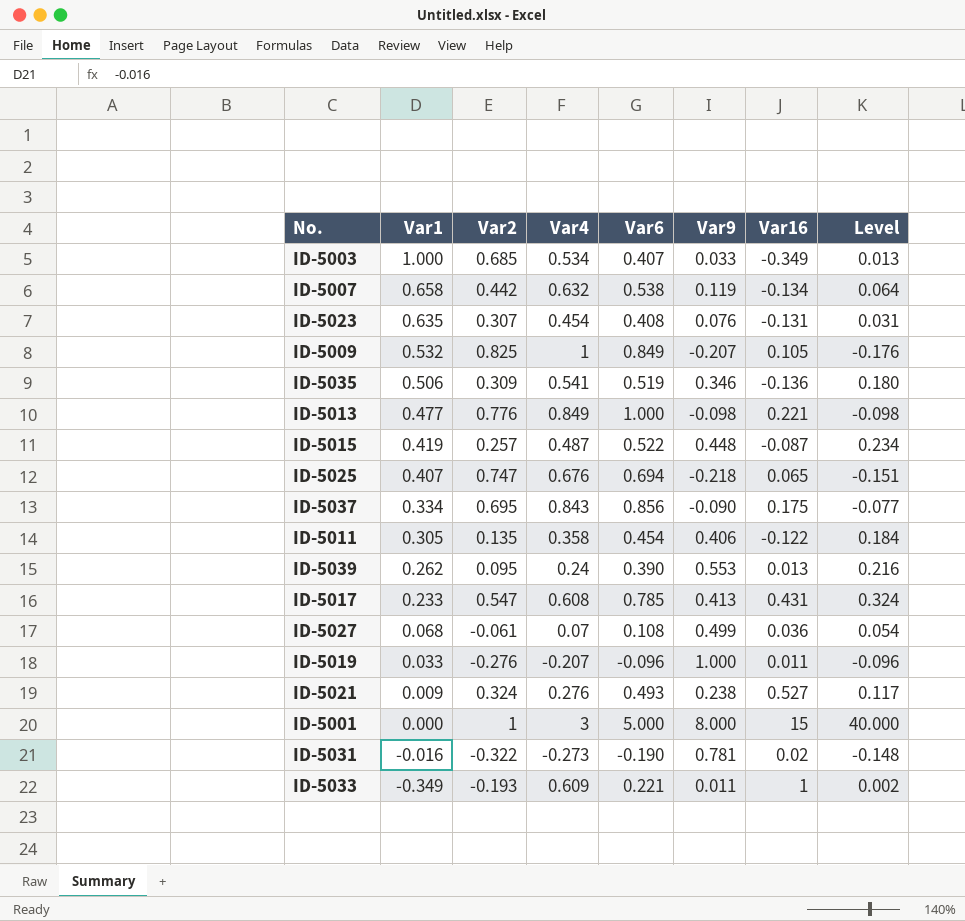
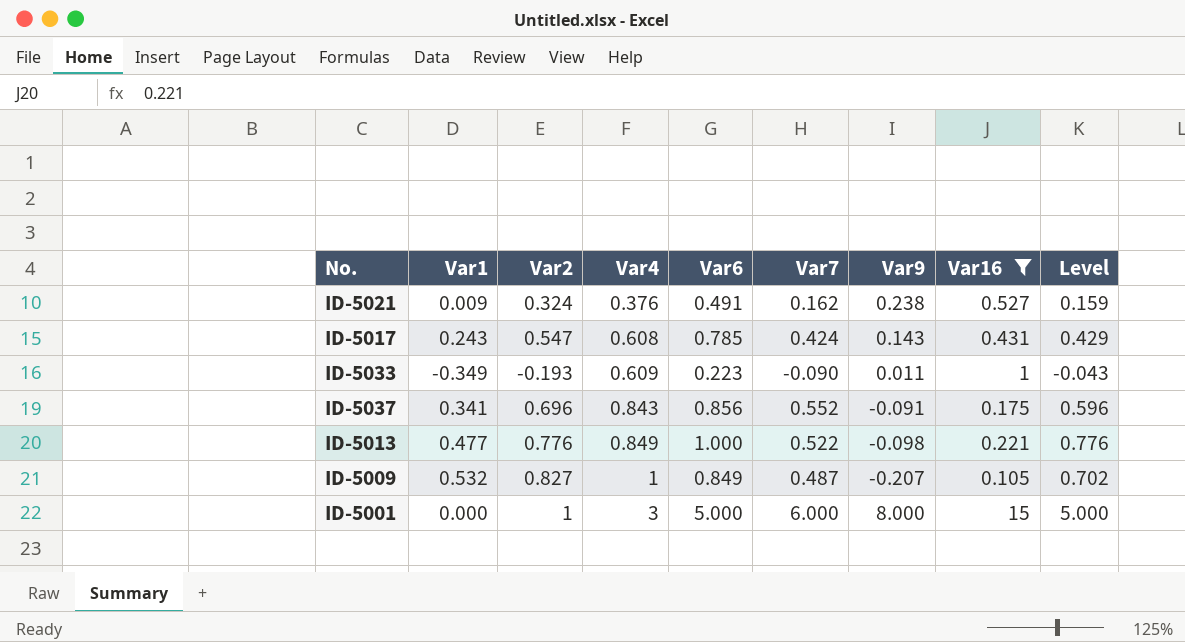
filter: none -> Var16 >= 0.105
row order: Var1 descending -> Var4 ascending
column Var7 | position: none -> 6
column Level | formula: [Var6] * [Var9] -> [Var2] * [Var6]
ID-5021 | Var4: 0.276 -> 0.376
ID-5021 | Var6: 0.493 -> 0.491
ID-5017 | Var1: 0.233 -> 0.243
ID-5017 | Var9: 0.413 -> 0.143
ID-5033 | Var6: 0.221 -> 0.223
ID-5037 | Var1: 0.334 -> 0.341
ID-5037 | Var2: 0.695 -> 0.696
ID-5037 | Var9: -0.090 -> -0.091
ID-5009 | Var2: 0.825 -> 0.827

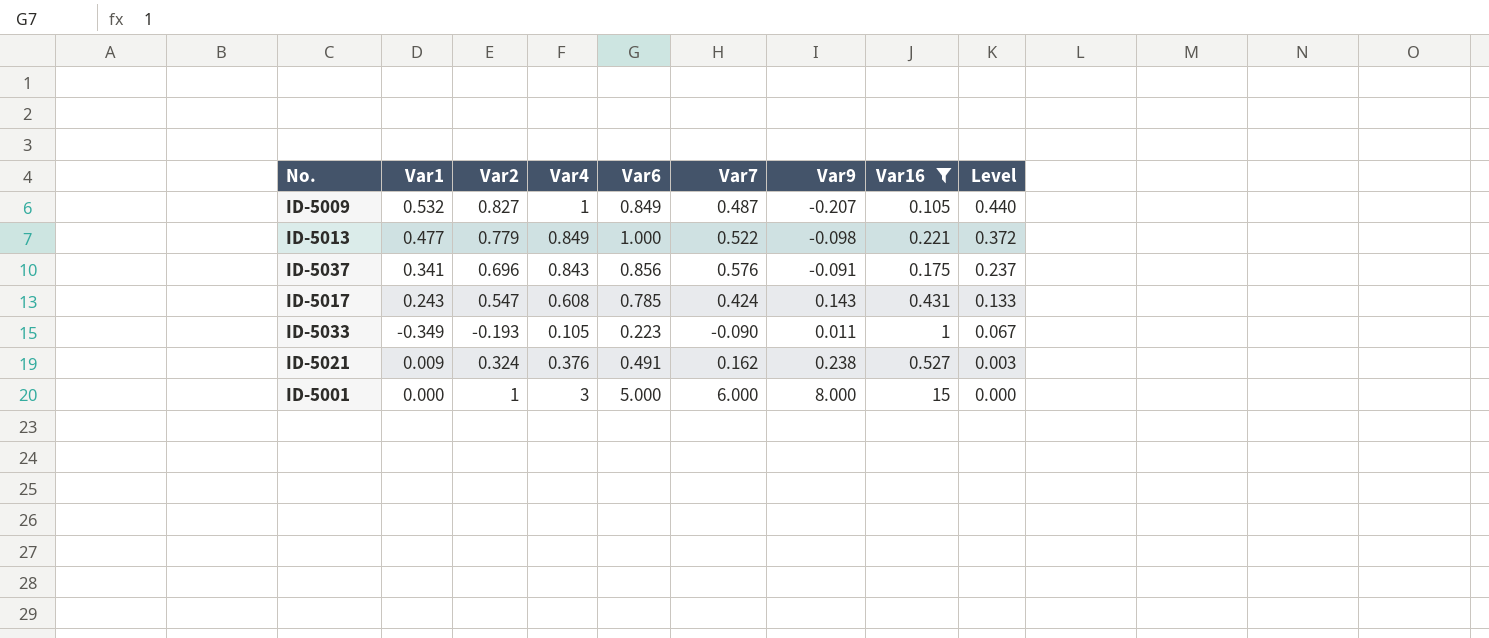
row order: Var4 ascending -> Level descending
column Level | formula: [Var2] * [Var6] -> [Var1] * [Var2]
ID-5013 | Var2: 0.776 -> 0.779
ID-5037 | Var7: 0.552 -> 0.576
ID-5033 | Var4: 0.609 -> 0.105

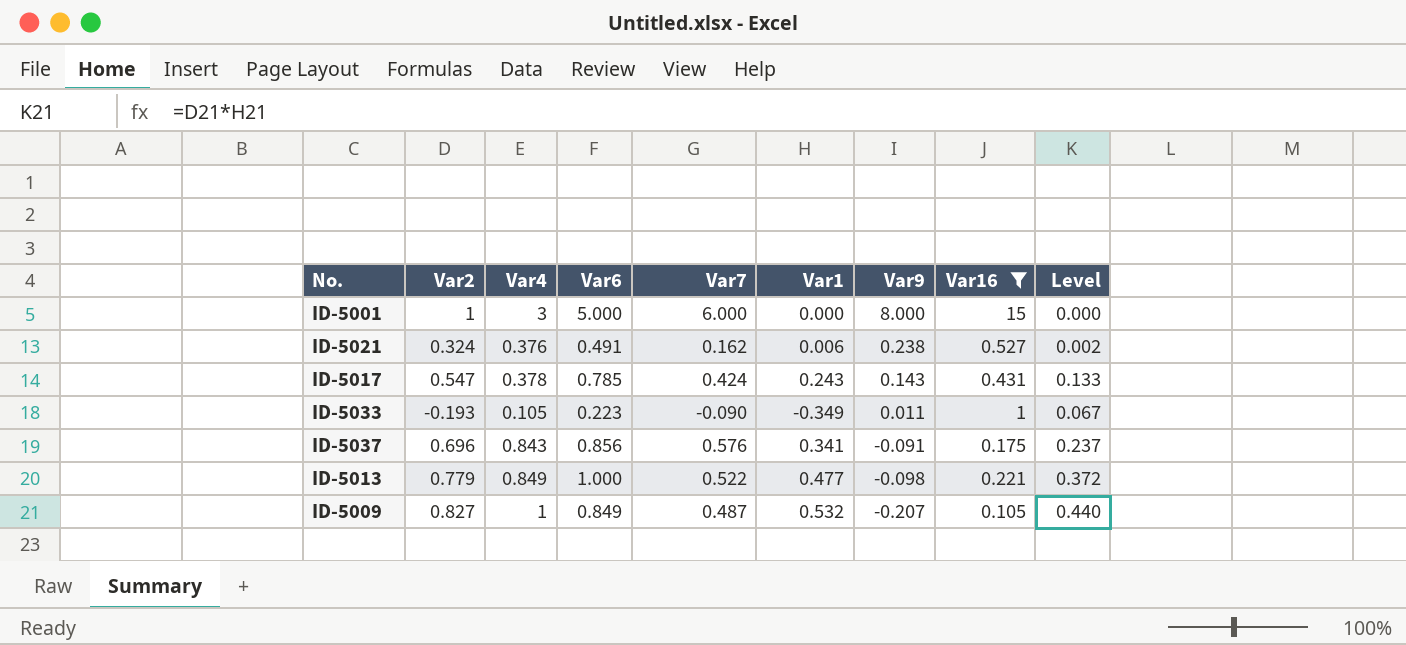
row order: Level descending -> Var9 descending
column Var1 | position: 2 -> 6
ID-5021 | Var1: 0.009 -> 0.006
ID-5021 | Level: 0.003 -> 0.002
ID-5017 | Var4: 0.608 -> 0.378

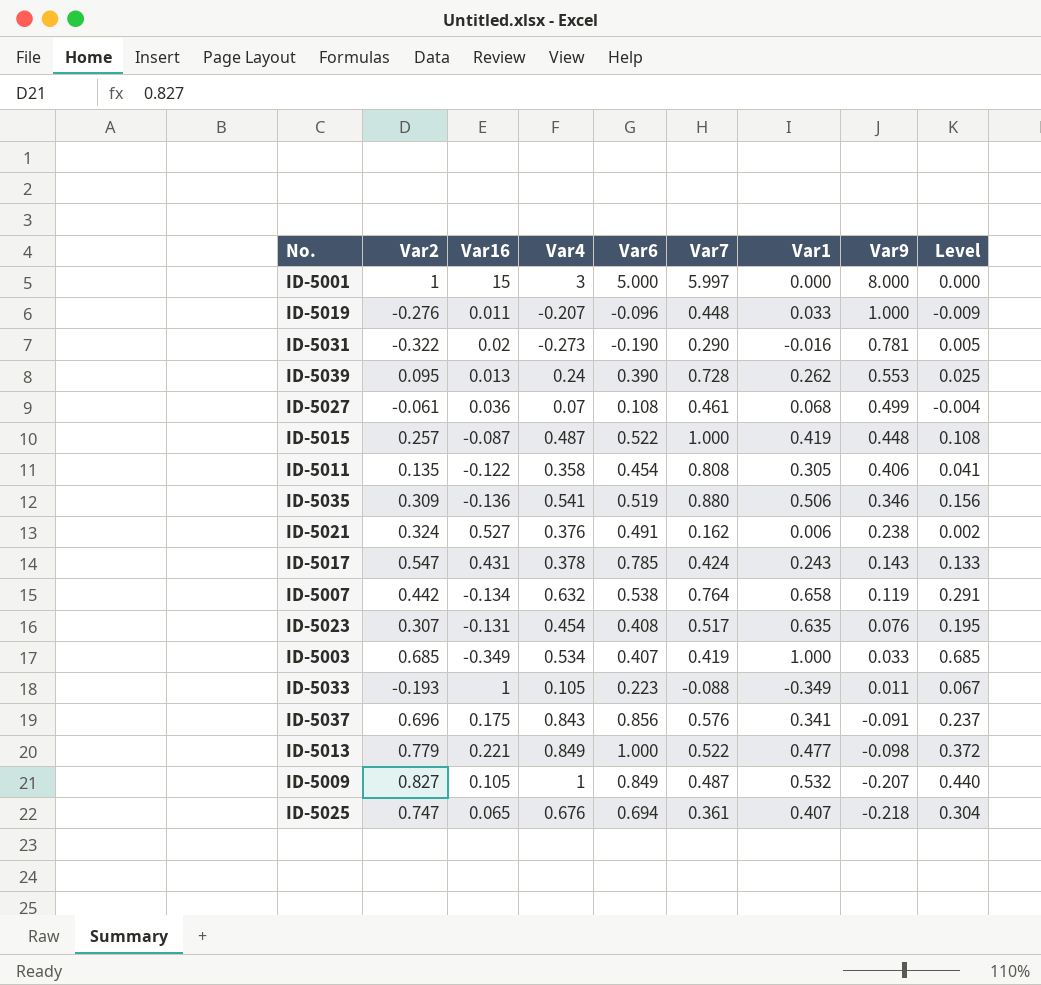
filter: Var16 >= 0.105 -> none
column Var16 | position: 8 -> 3
ID-5001 | Var7: 6.000 -> 5.997
ID-5033 | Var7: -0.090 -> -0.088

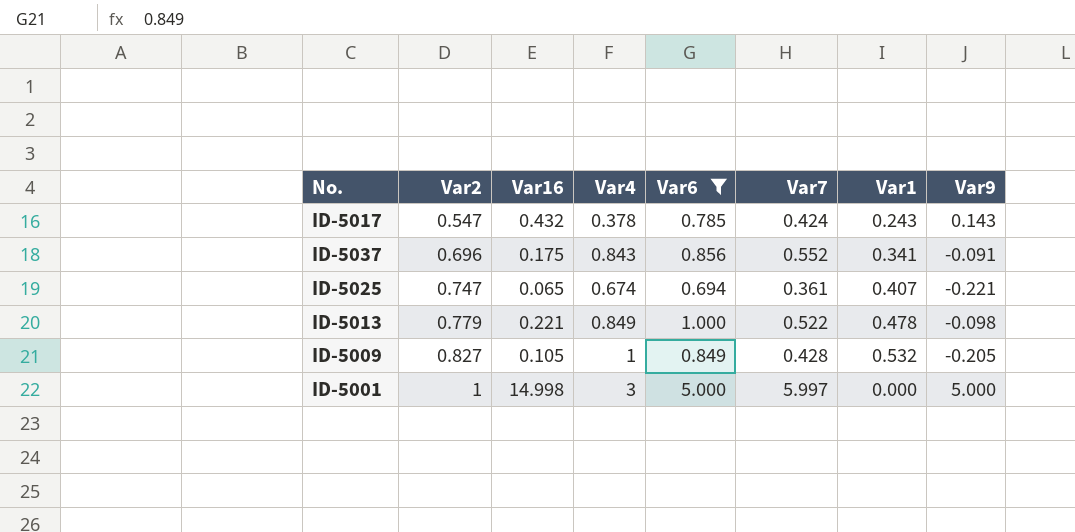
filter: none -> Var6 >= 0.694
row order: Var9 descending -> Var2 ascending
column Level | formula: [Var2] * [Var1] -> none
ID-5017 | Var16: 0.431 -> 0.432
ID-5037 | Var7: 0.576 -> 0.552
ID-5025 | Var4: 0.676 -> 0.674
ID-5025 | Var9: -0.218 -> -0.221
ID-5013 | Var1: 0.477 -> 0.478
ID-5009 | Var7: 0.487 -> 0.428
ID-5009 | Var9: -0.207 -> -0.205
ID-5001 | Var16: 15 -> 14.998
ID-5001 | Var9: 8.000 -> 5.000

